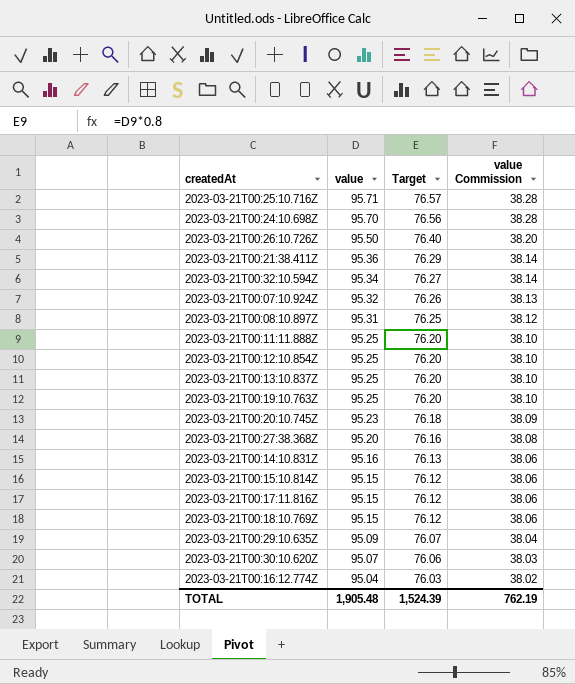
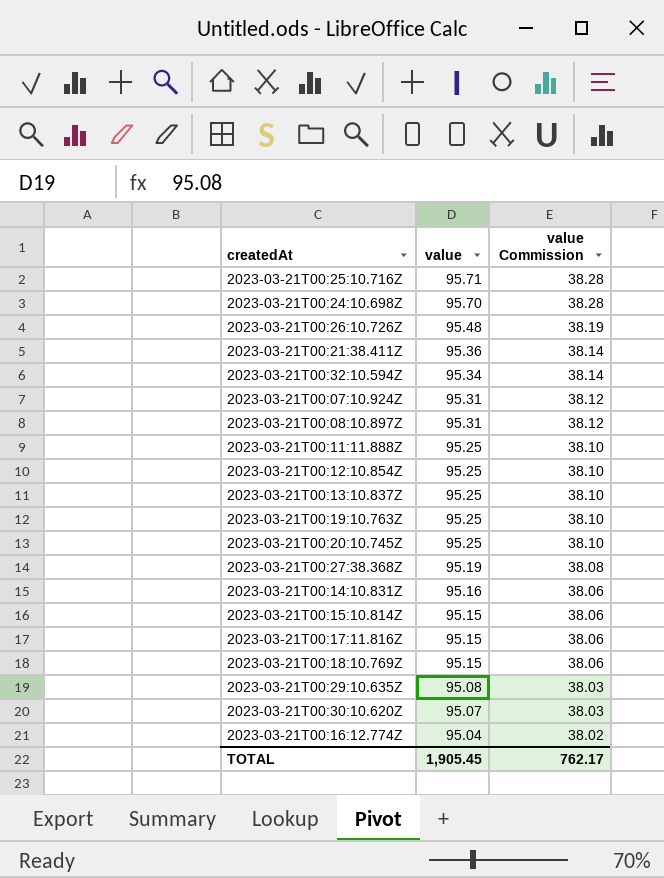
column Target | formula: [value] * 0.8 -> none
2023-03-21T00:26:10.726Z | value: 95.50 -> 95.48
2023-03-21T00:26:10.726Z | value Commission: 38.20 -> 38.19
2023-03-21T00:07:10.924Z | value: 95.32 -> 95.31
2023-03-21T00:07:10.924Z | value Commission: 38.13 -> 38.12
2023-03-21T00:20:10.745Z | value: 95.23 -> 95.25
2023-03-21T00:20:10.745Z | value Commission: 38.09 -> 38.10
2023-03-21T00:27:38.368Z | value: 95.20 -> 95.19
2023-03-21T00:29:10.635Z | value: 95.09 -> 95.08
2023-03-21T00:29:10.635Z | value Commission: 38.04 -> 38.03
TOTAL | value: 1,905.48 -> 1,905.45
TOTAL | value Commission: 762.19 -> 762.17

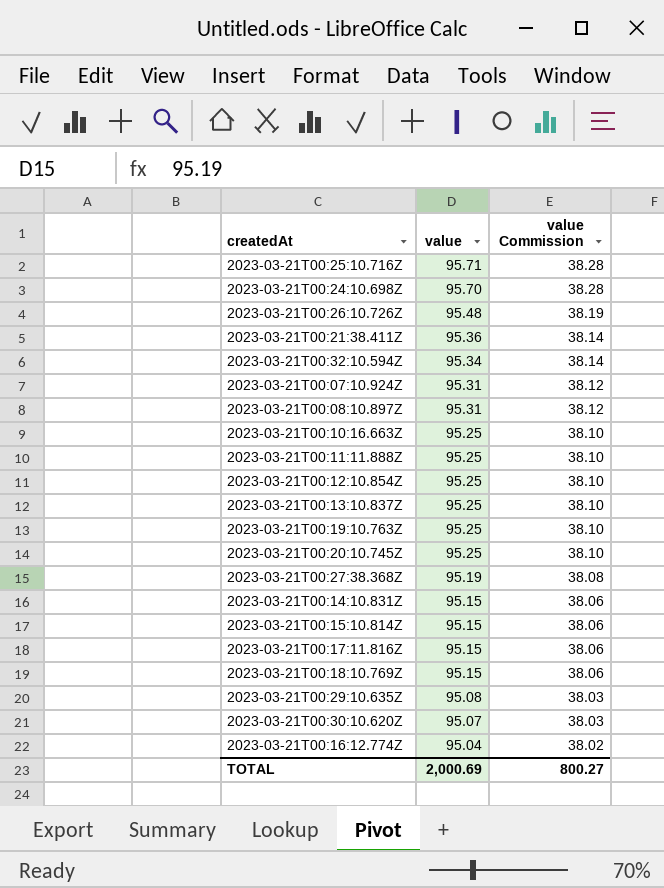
row 2023-03-21T00:10:16.663Z: none -> 95.25 | 38.10
2023-03-21T00:14:10.831Z | value: 95.16 -> 95.15
TOTAL | value: 1,905.45 -> 2,000.69
TOTAL | value Commission: 762.17 -> 800.27

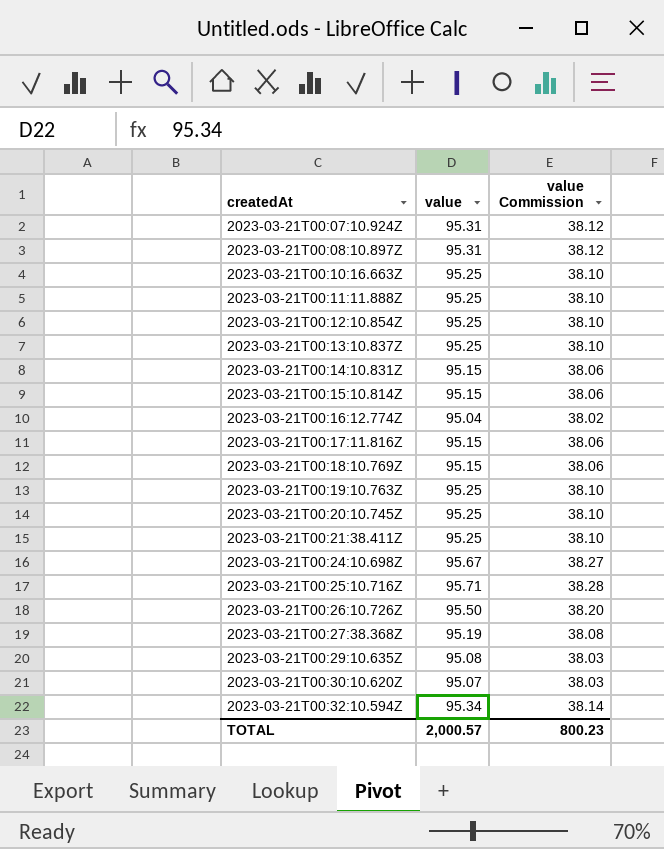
row order: value descending -> createdAt ascending
2023-03-21T00:21:38.411Z | value: 95.36 -> 95.25
2023-03-21T00:21:38.411Z | value Commission: 38.14 -> 38.10
2023-03-21T00:24:10.698Z | value: 95.70 -> 95.67
2023-03-21T00:24:10.698Z | value Commission: 38.28 -> 38.27
2023-03-21T00:26:10.726Z | value: 95.48 -> 95.50
2023-03-21T00:26:10.726Z | value Commission: 38.19 -> 38.20
TOTAL | value: 2,000.69 -> 2,000.57
TOTAL | value Commission: 800.27 -> 800.23

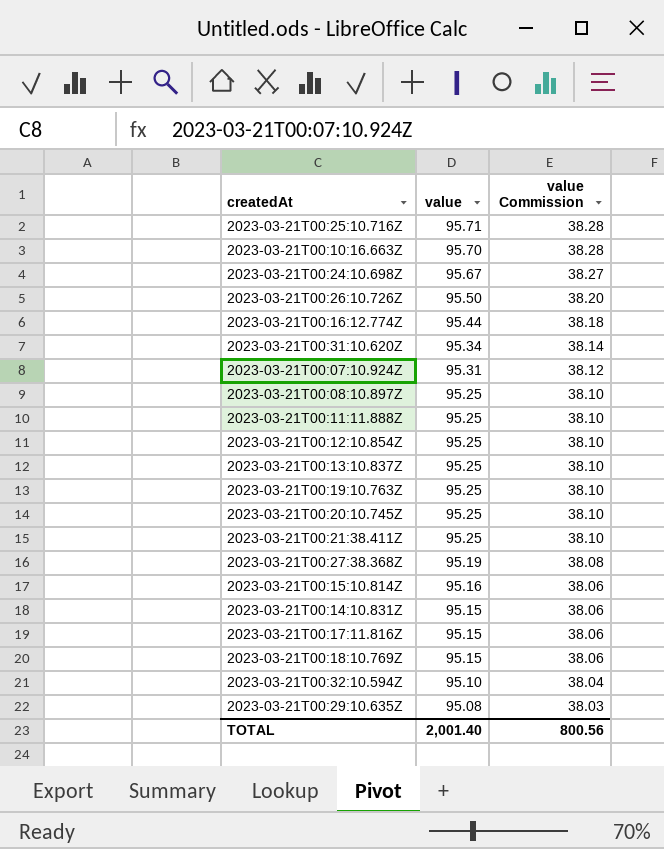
row order: createdAt ascending -> value descending
row 2023-03-21T00:30:10.620Z: 95.07 | 38.03 -> none
2023-03-21T00:10:16.663Z | value: 95.25 -> 95.70
2023-03-21T00:10:16.663Z | value Commission: 38.10 -> 38.28
2023-03-21T00:16:12.774Z | value: 95.04 -> 95.44
2023-03-21T00:16:12.774Z | value Commission: 38.02 -> 38.18
row 2023-03-21T00:31:10.620Z: none -> 95.34 | 38.14
2023-03-21T00:08:10.897Z | value: 95.31 -> 95.25
2023-03-21T00:08:10.897Z | value Commission: 38.12 -> 38.10
2023-03-21T00:15:10.814Z | value: 95.15 -> 95.16
2023-03-21T00:32:10.594Z | value: 95.34 -> 95.10
2023-03-21T00:32:10.594Z | value Commission: 38.14 -> 38.04
TOTAL | value: 2,000.57 -> 2,001.40
TOTAL | value Commission: 800.23 -> 800.56

